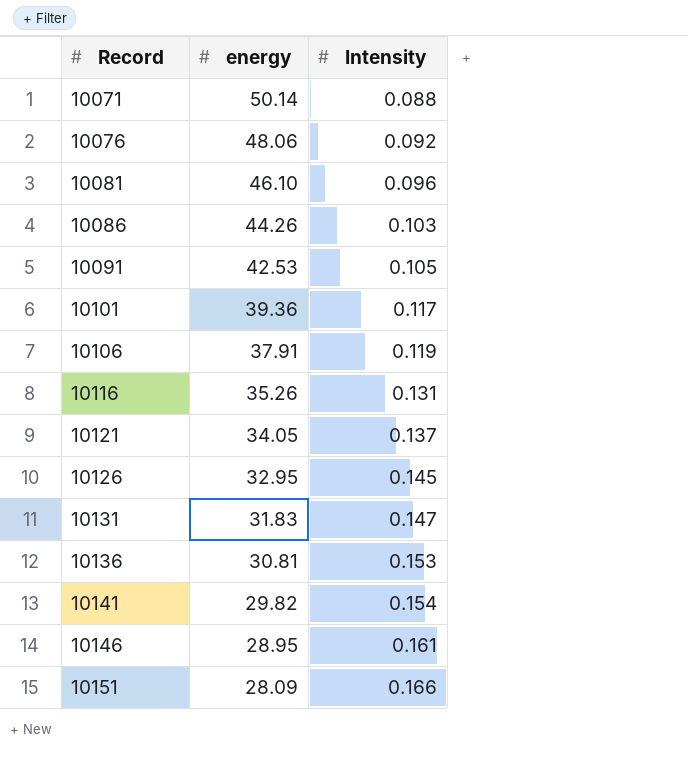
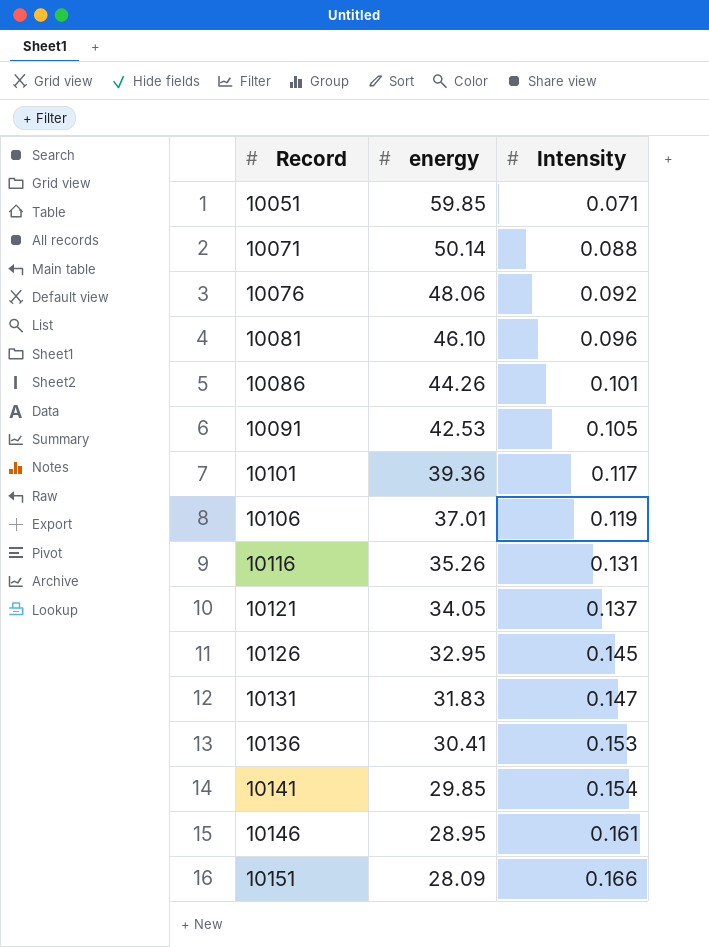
row 10051: none -> 59.85 | 0.071
10086 | Intensity: 0.103 -> 0.101
10106 | energy: 37.91 -> 37.01
10136 | energy: 30.81 -> 30.41
10141 | energy: 29.82 -> 29.85

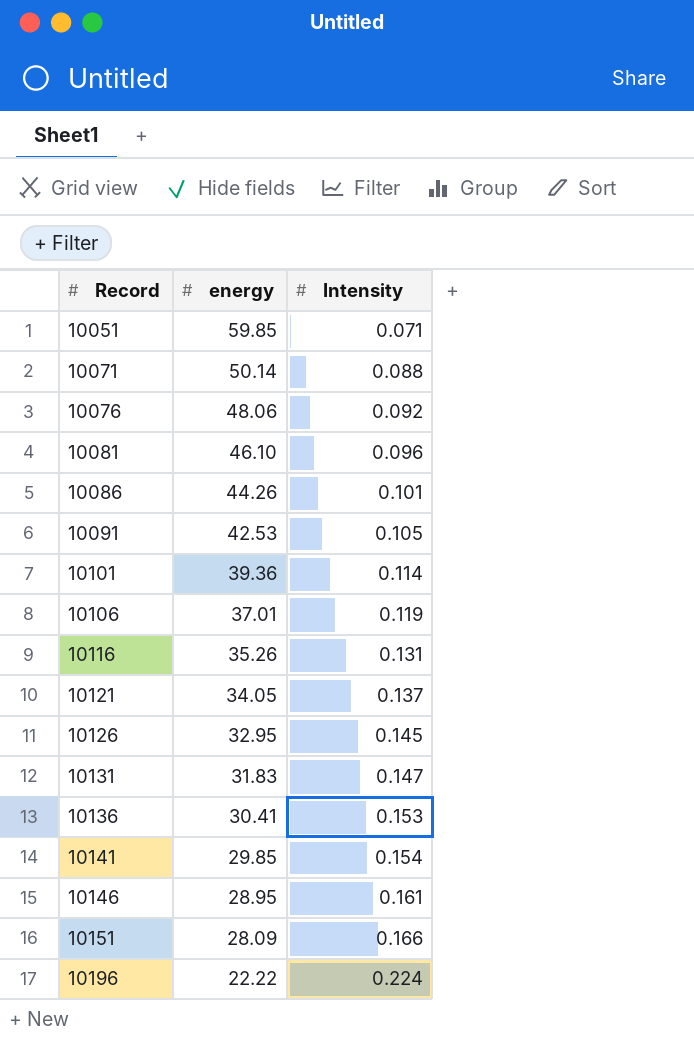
10101 | Intensity: 0.117 -> 0.114
row 10196: none -> 22.22 | 0.224

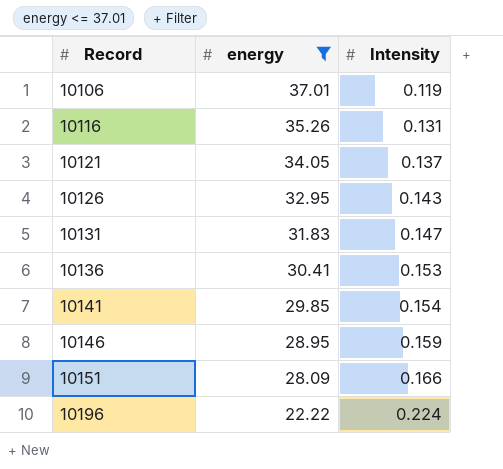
filter: none -> energy <= 37.01
10126 | Intensity: 0.145 -> 0.143
10146 | Intensity: 0.161 -> 0.159

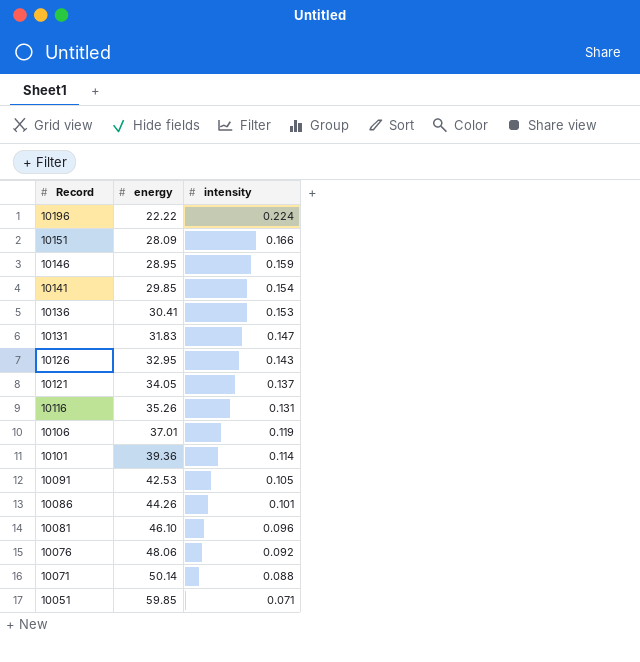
filter: energy <= 37.01 -> none
row order: Record ascending -> Record descending
column name: Intensity -> intensity

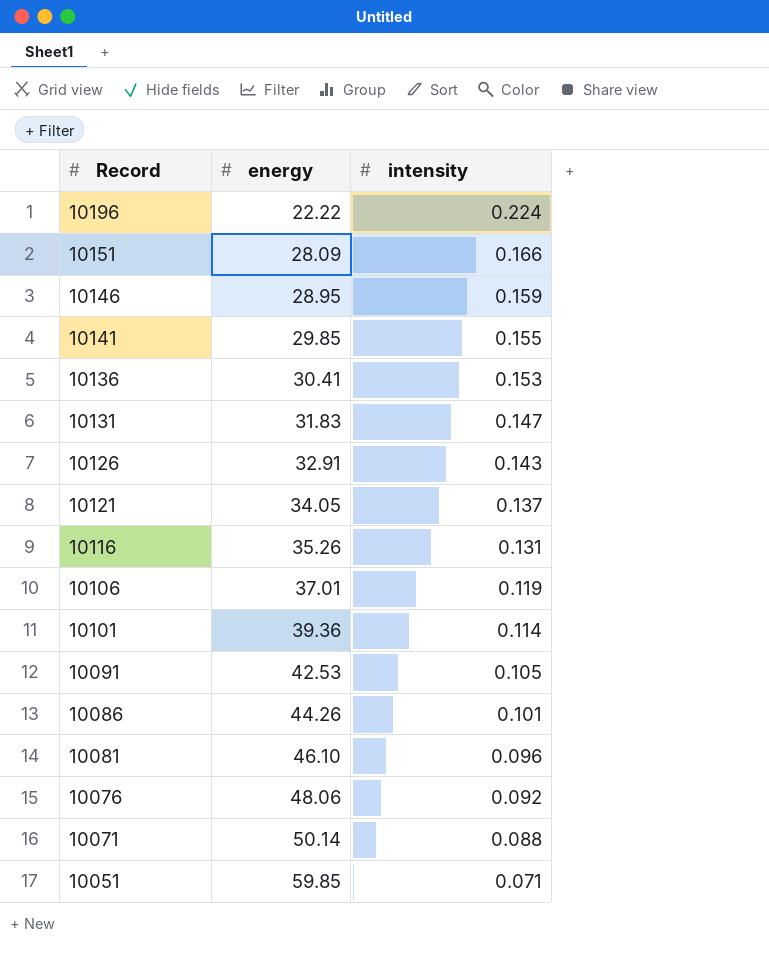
10141 | intensity: 0.154 -> 0.155
10126 | energy: 32.95 -> 32.91

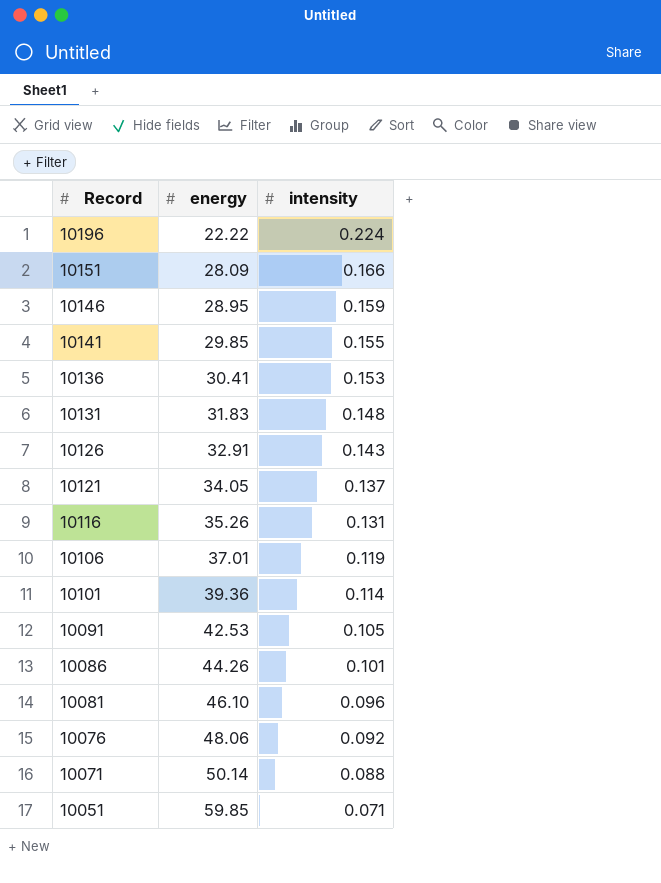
10131 | intensity: 0.147 -> 0.148

